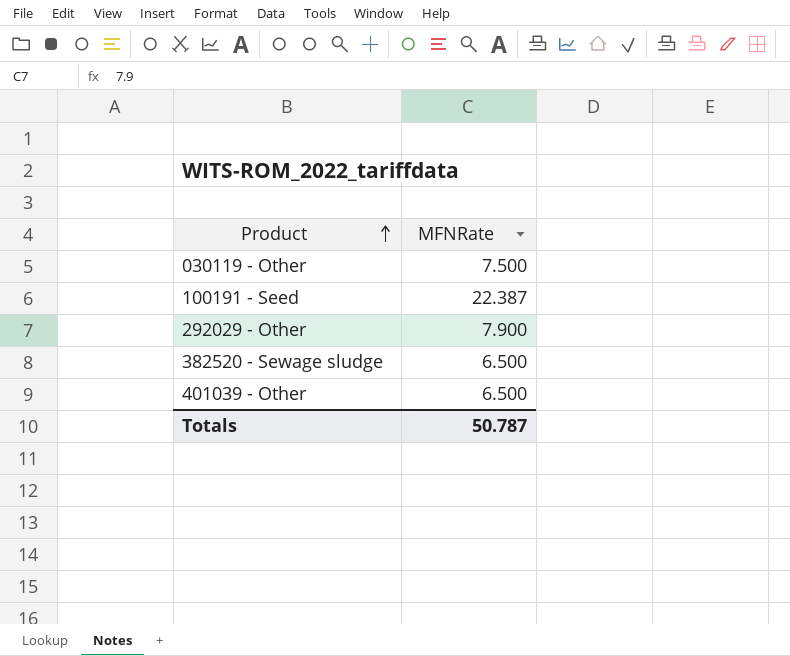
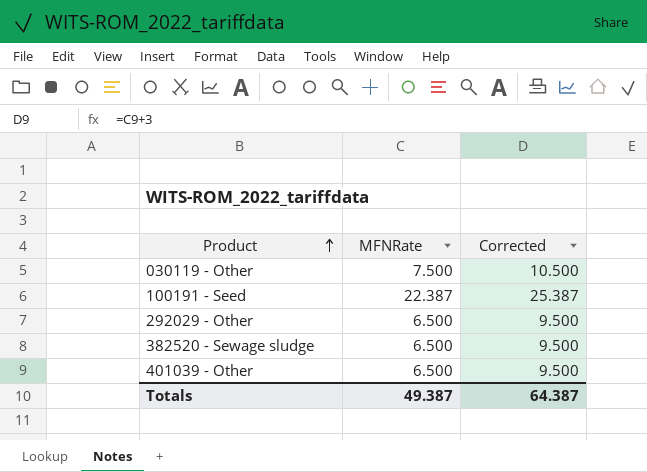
column Corrected | formula: none -> [MFNRate] + 3
292029 - Other | MFNRate: 7.900 -> 6.500
Totals | MFNRate: 50.787 -> 49.387

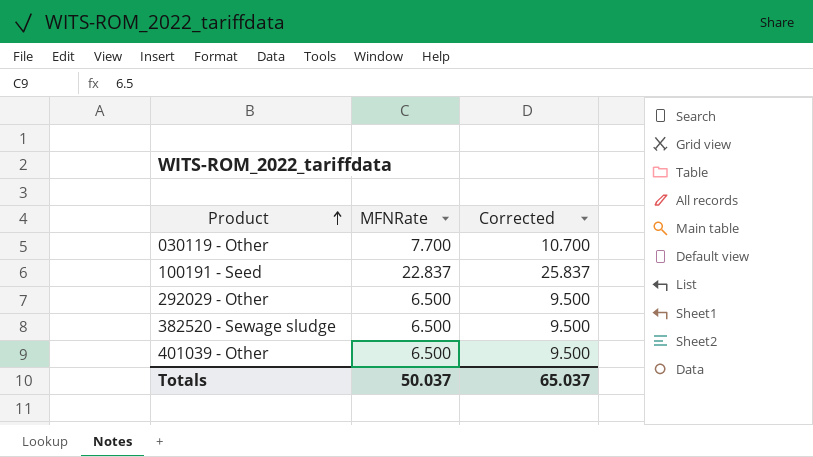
030119 - Other | MFNRate: 7.500 -> 7.700
030119 - Other | Corrected: 10.500 -> 10.700
100191 - Seed | MFNRate: 22.387 -> 22.837
100191 - Seed | Corrected: 25.387 -> 25.837
Totals | MFNRate: 49.387 -> 50.037
Totals | Corrected: 64.387 -> 65.037

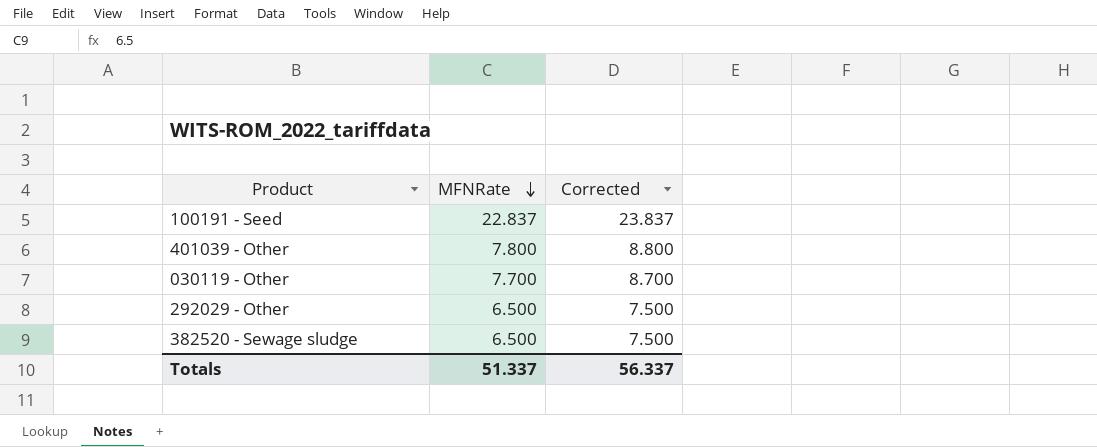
row order: Product ascending -> MFNRate descending
column Corrected | formula: [MFNRate] + 3 -> [MFNRate] + 1
401039 - Other | MFNRate: 6.500 -> 7.800
Totals | MFNRate: 50.037 -> 51.337
Totals | Corrected: 65.037 -> 56.337

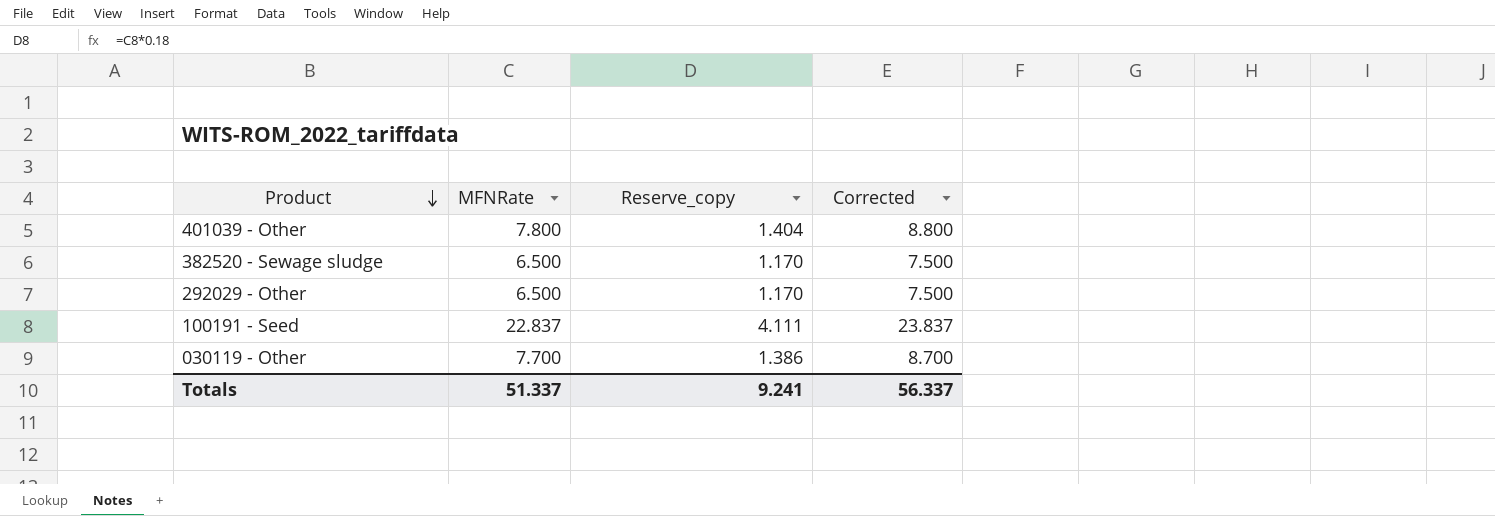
row order: MFNRate descending -> Product descending
column Reserve_copy | formula: none -> [MFNRate] * 0.18

